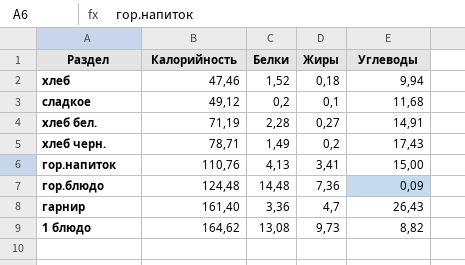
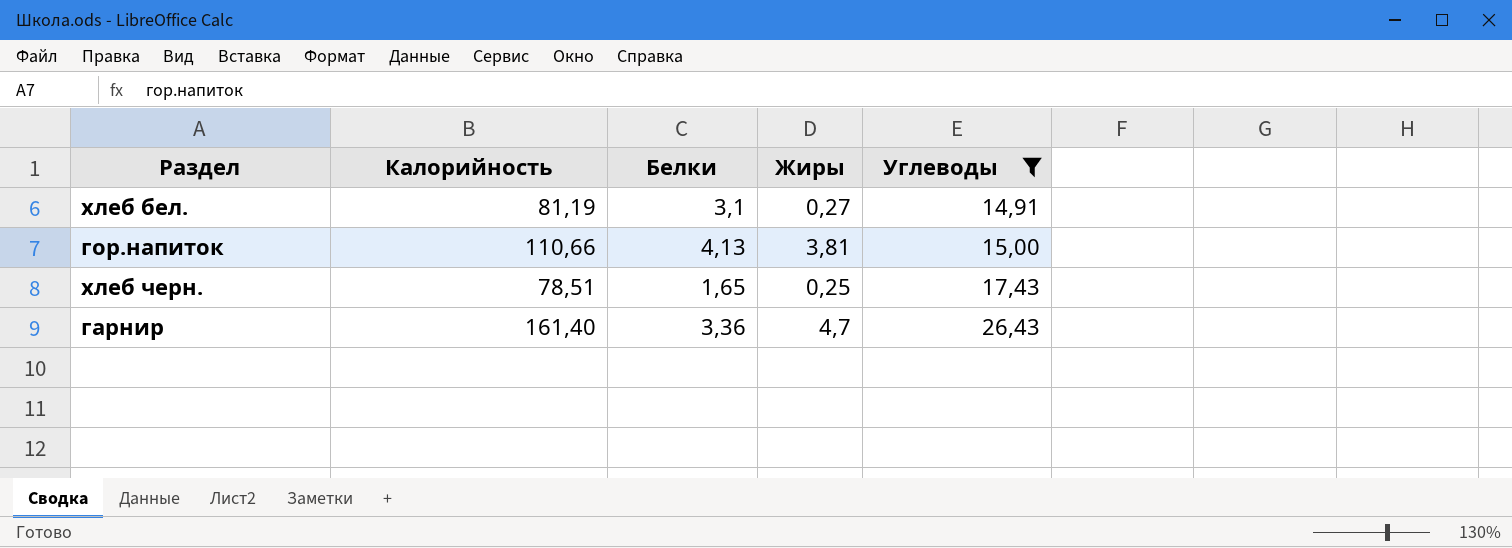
filter: none -> Углеводы >= 14,91
row order: Калорийность ascending -> Углеводы ascending
хлеб бел. | Калорийность: 71,19 -> 81,19
хлеб бел. | Белки: 2,28 -> 3,1
гор.напиток | Калорийность: 110,76 -> 110,66
гор.напиток | Жиры: 3,41 -> 3,81
хлеб черн. | Калорийность: 78,71 -> 78,51
хлеб черн. | Белки: 1,49 -> 1,65
хлеб черн. | Жиры: 0,2 -> 0,25

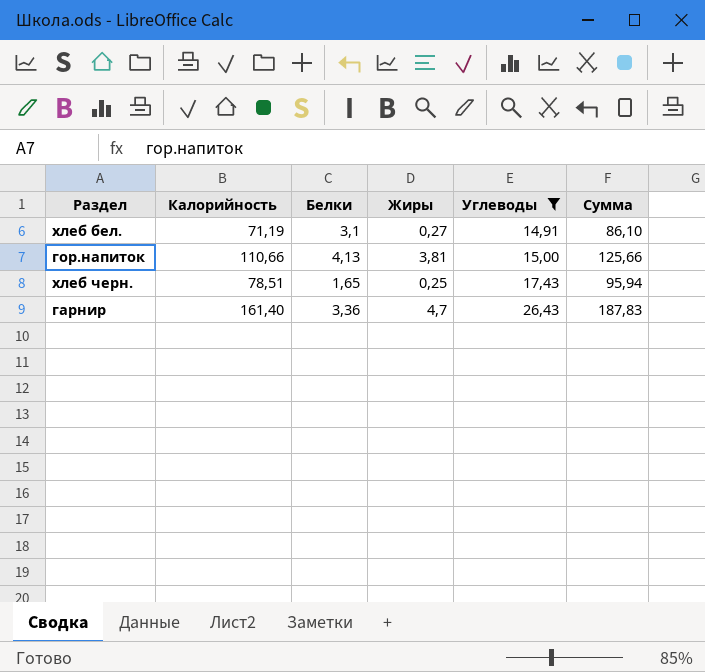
column Сумма | formula: none -> [Калорийность] + [Углеводы]
хлеб бел. | Калорийность: 81,19 -> 71,19

